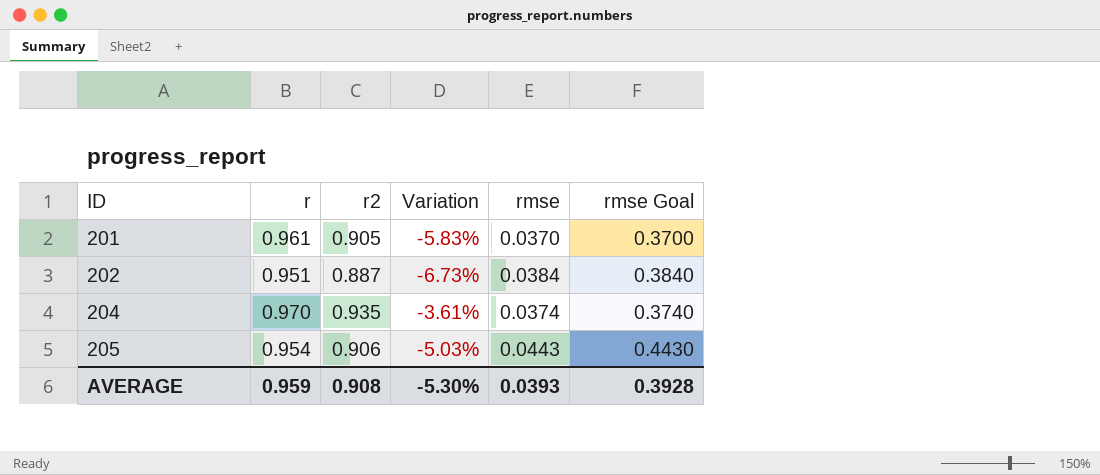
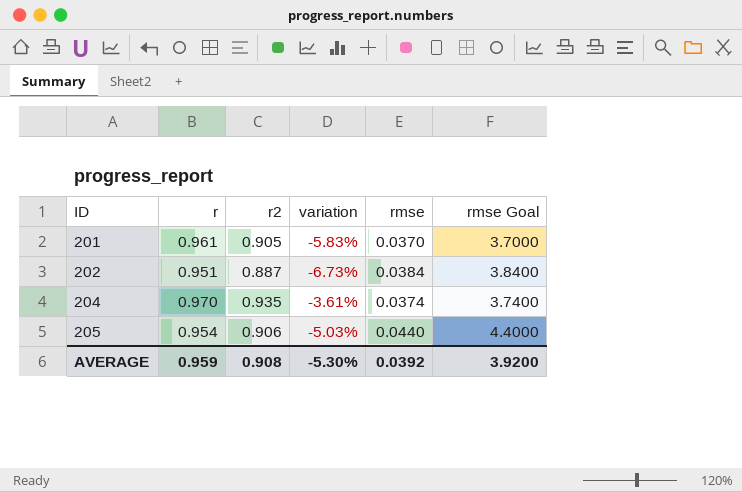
column name: Variation -> variation
column rmse Goal | formula: [rmse] * 10 -> [rmse] * 100
205 | rmse: 0.0443 -> 0.0440
AVERAGE | rmse: 0.0393 -> 0.0392
AVERAGE | rmse Goal: 0.3928 -> 3.9200

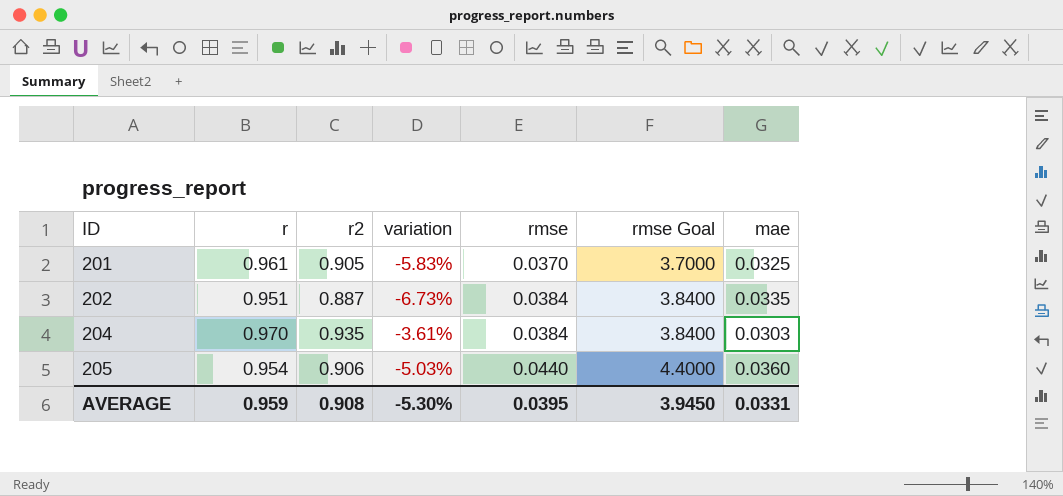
column mae | position: none -> 7
204 | rmse: 0.0374 -> 0.0384
204 | rmse Goal: 3.7400 -> 3.8400
AVERAGE | rmse: 0.0392 -> 0.0395
AVERAGE | rmse Goal: 3.9200 -> 3.9450

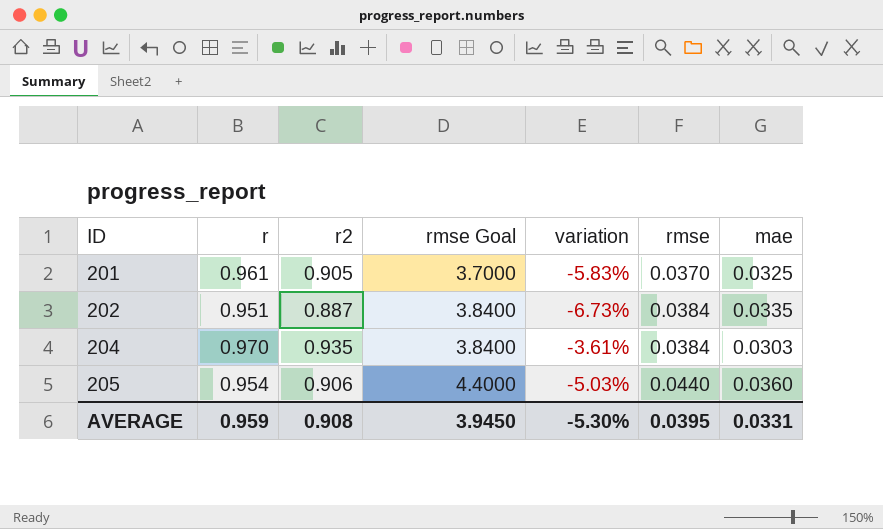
column rmse Goal | position: 6 -> 4

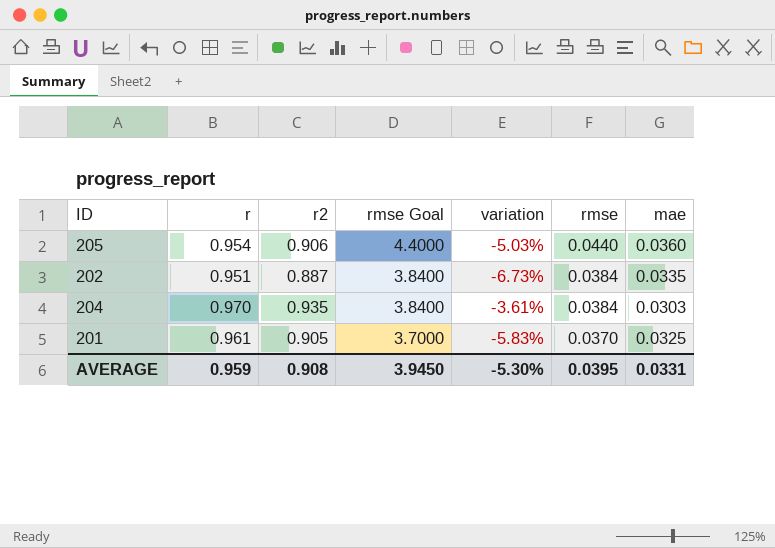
row order: ID ascending -> rmse Goal descending

